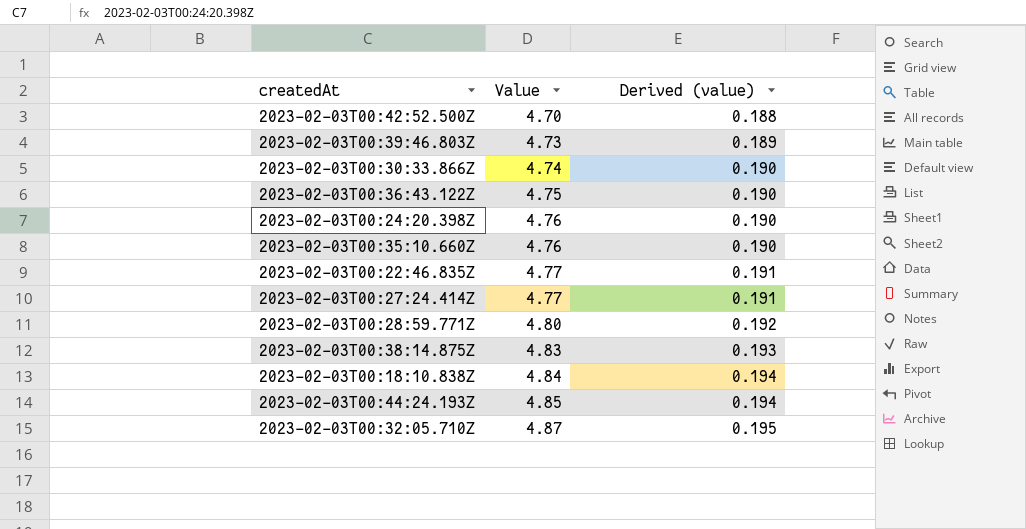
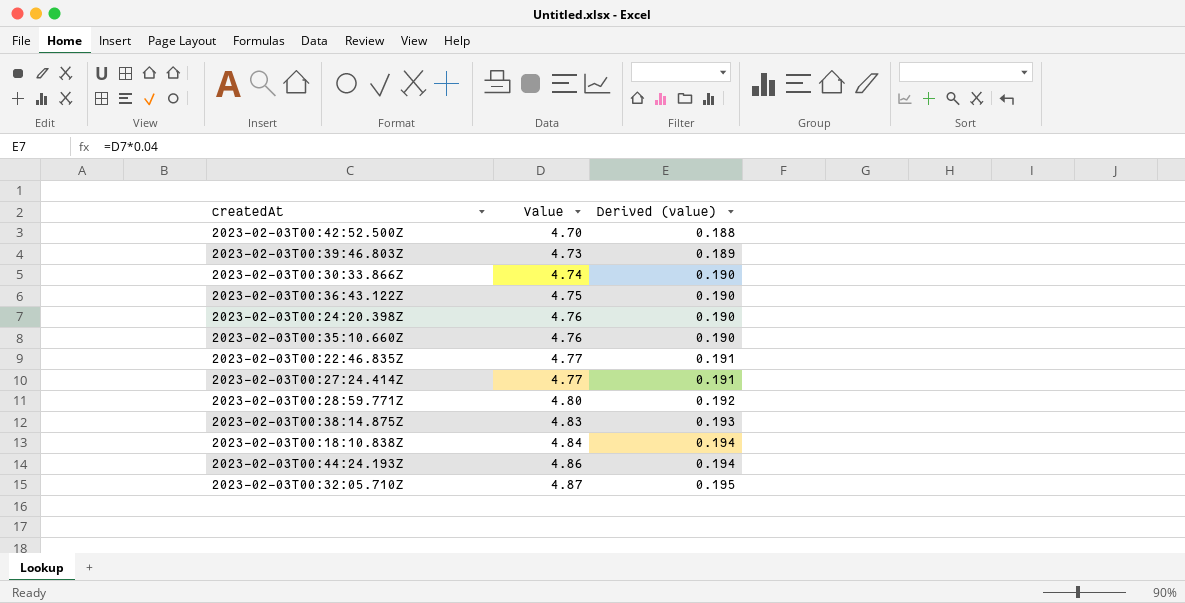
2023-02-03T00:44:24.193Z | Value: 4.85 -> 4.86

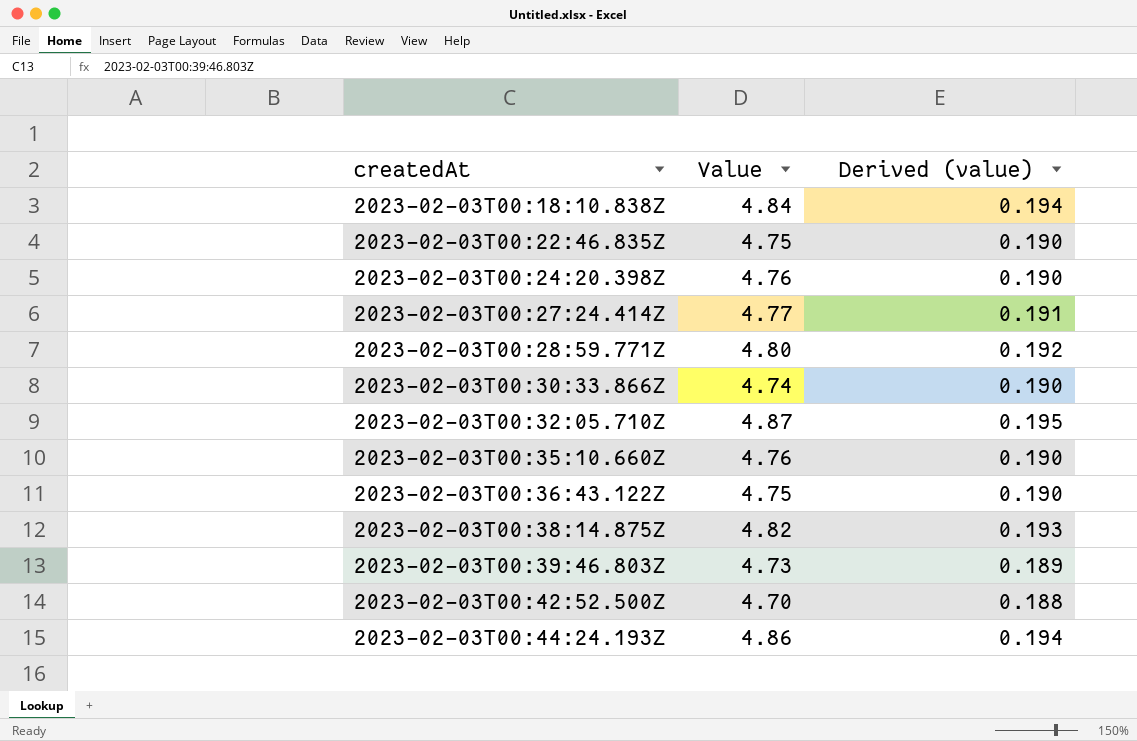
row order: Value ascending -> createdAt ascending
2023-02-03T00:22:46.835Z | Value: 4.77 -> 4.75
2023-02-03T00:22:46.835Z | Derived (value): 0.191 -> 0.190
2023-02-03T00:38:14.875Z | Value: 4.83 -> 4.82

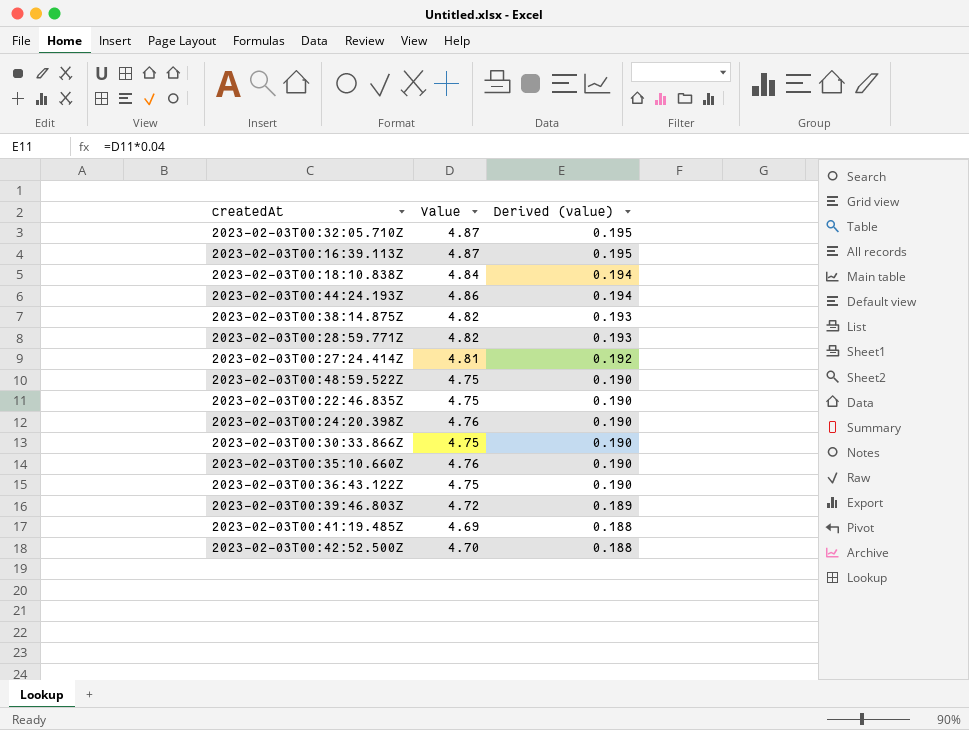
row order: createdAt ascending -> Derived (value) descending
row 2023-02-03T00:16:39.113Z: none -> 4.87 | 0.195
2023-02-03T00:28:59.771Z | Value: 4.80 -> 4.82
2023-02-03T00:28:59.771Z | Derived (value): 0.192 -> 0.193
2023-02-03T00:27:24.414Z | Value: 4.77 -> 4.81
2023-02-03T00:27:24.414Z | Derived (value): 0.191 -> 0.192
row 2023-02-03T00:48:59.522Z: none -> 4.75 | 0.190
2023-02-03T00:30:33.866Z | Value: 4.74 -> 4.75
2023-02-03T00:39:46.803Z | Value: 4.73 -> 4.72
row 2023-02-03T00:41:19.485Z: none -> 4.69 | 0.188

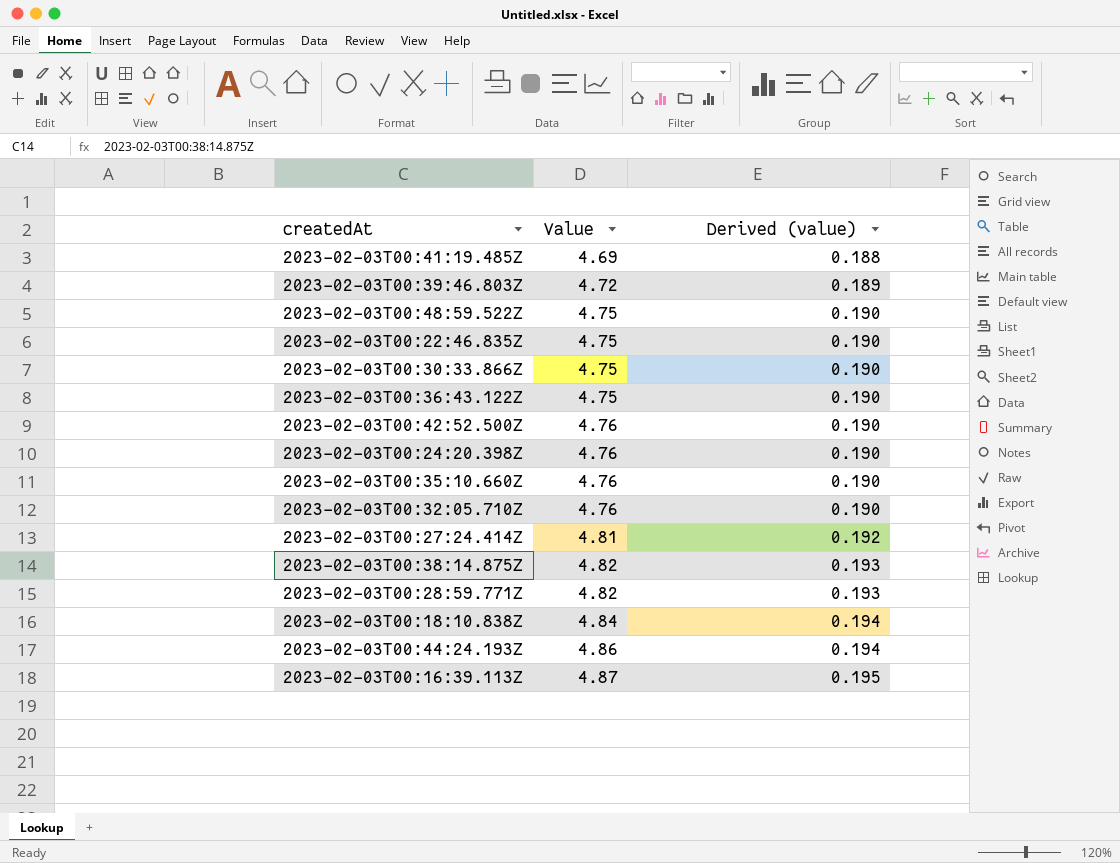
row order: Derived (value) descending -> Value ascending
2023-02-03T00:42:52.500Z | Value: 4.70 -> 4.76
2023-02-03T00:42:52.500Z | Derived (value): 0.188 -> 0.190
2023-02-03T00:32:05.710Z | Value: 4.87 -> 4.76
2023-02-03T00:32:05.710Z | Derived (value): 0.195 -> 0.190

